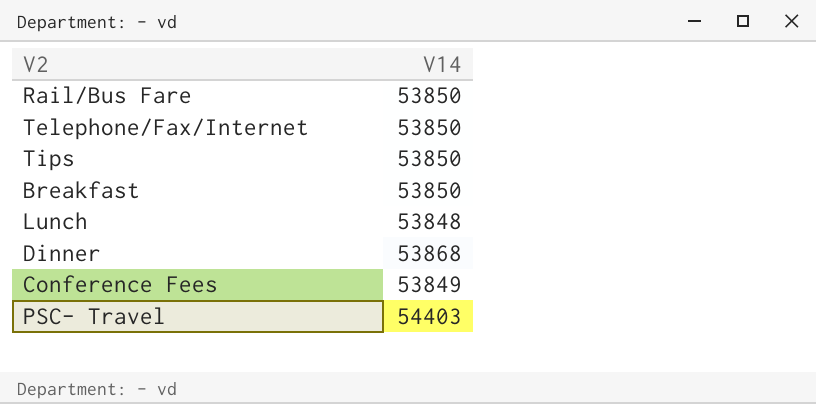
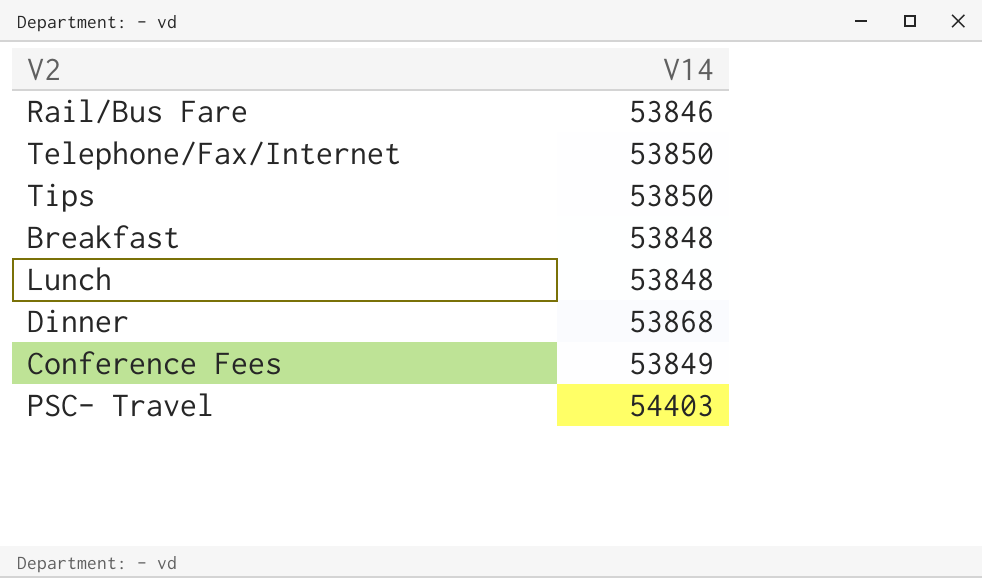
Rail/Bus Fare | V14: 53850 -> 53846
Breakfast | V14: 53850 -> 53848

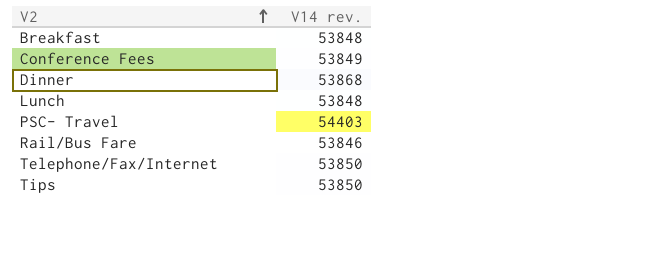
row order: none -> V2 ascending
column name: V14 -> V14 rev.

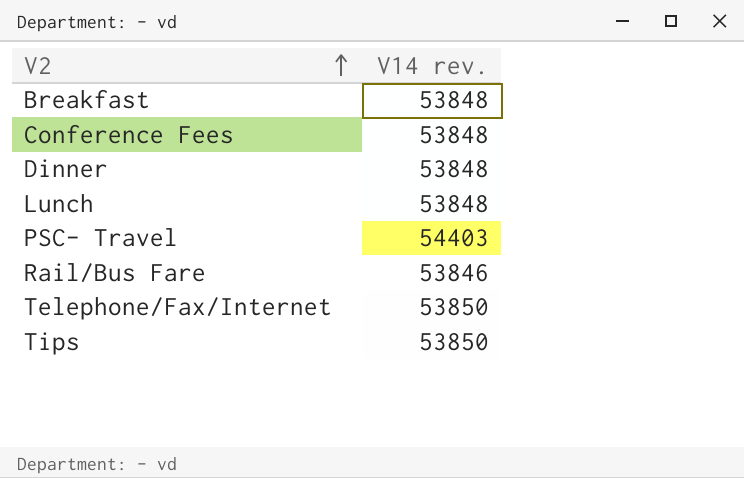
Conference Fees | V14 rev.: 53849 -> 53848
Dinner | V14 rev.: 53868 -> 53848

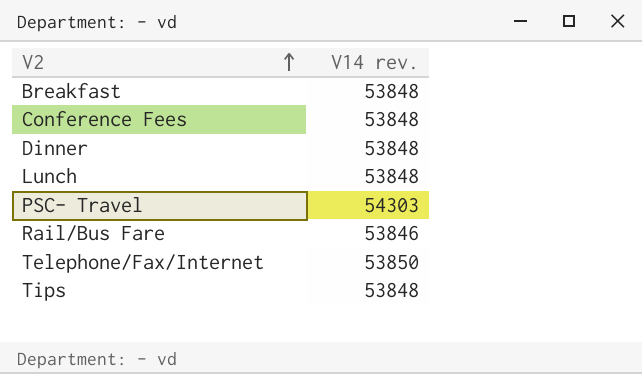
PSC- Travel | V14 rev.: 54403 -> 54303
Tips | V14 rev.: 53850 -> 53848

